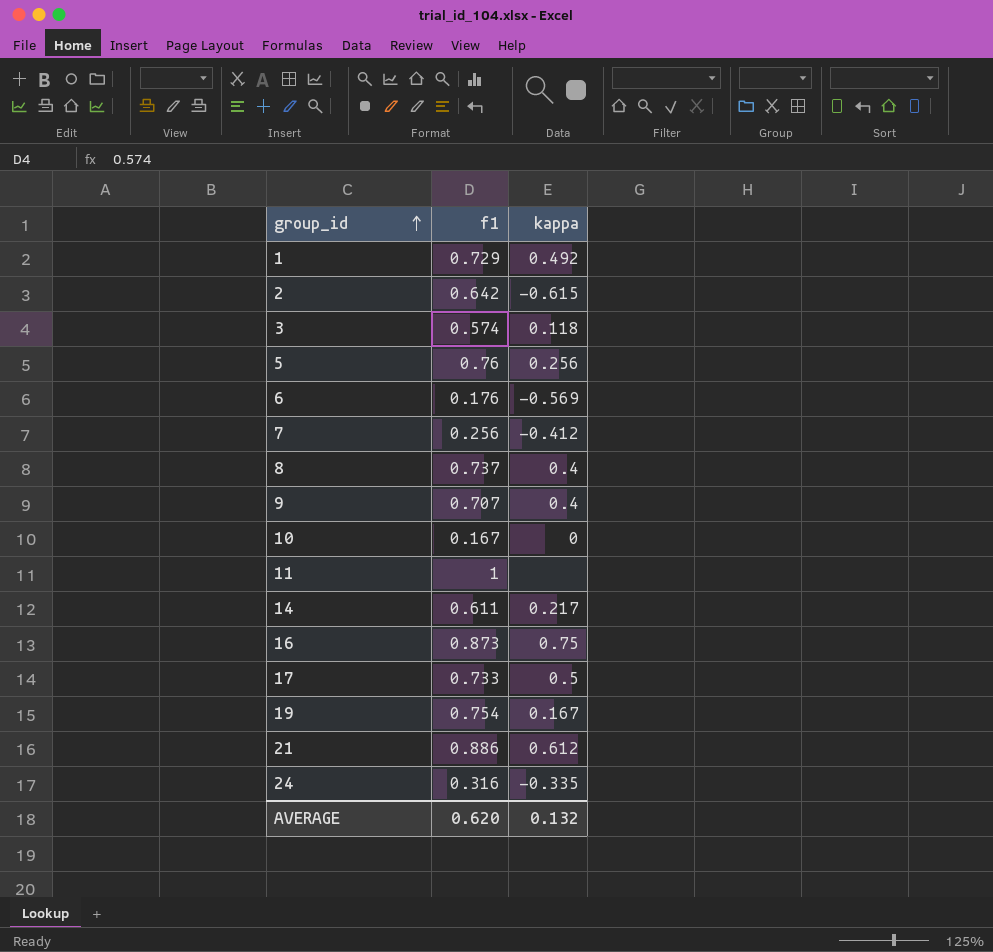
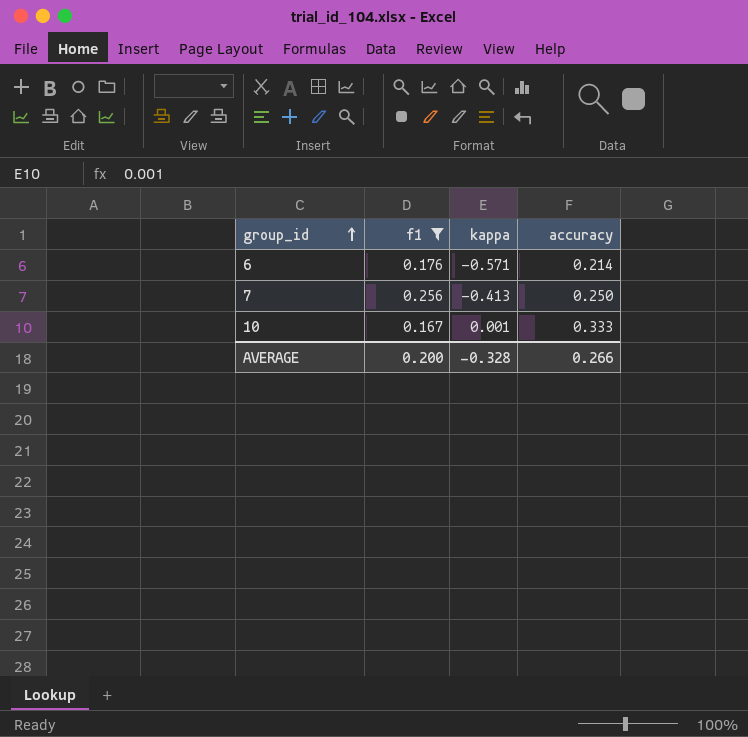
filter: none -> f1 <= 0.256
column accuracy | position: none -> 4
6 | kappa: -0.569 -> -0.571
7 | kappa: -0.412 -> -0.413
10 | kappa: 0 -> 0.001
AVERAGE | f1: 0.620 -> 0.200
AVERAGE | kappa: 0.132 -> -0.328

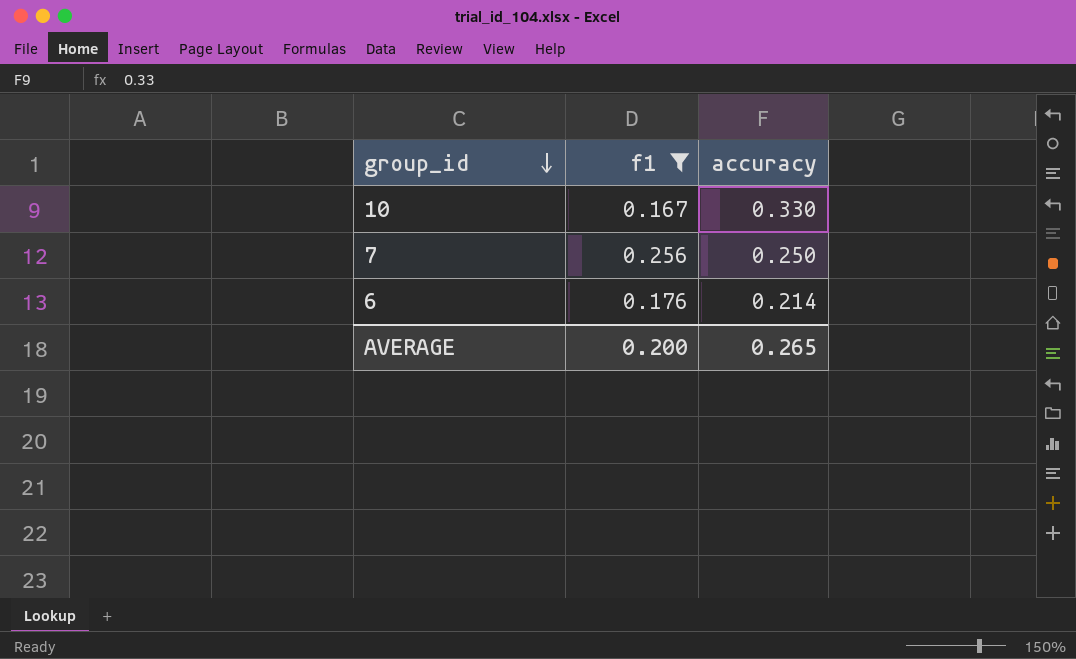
row order: group_id ascending -> group_id descending
column kappa | position: 3 -> none
10 | accuracy: 0.333 -> 0.330
AVERAGE | accuracy: 0.266 -> 0.265

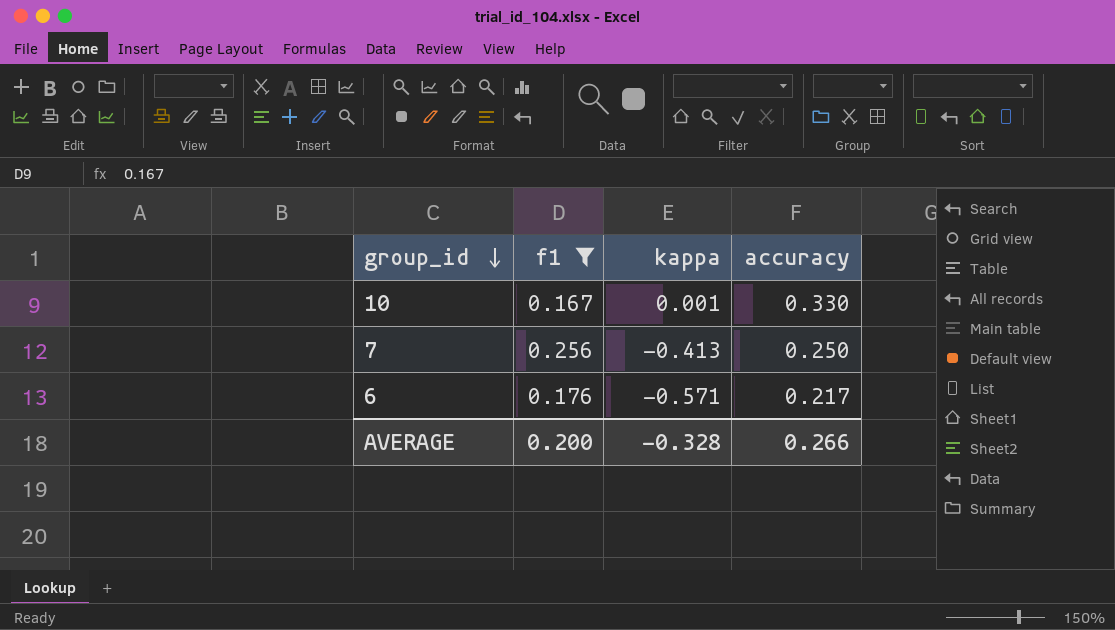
column kappa | position: none -> 3
6 | accuracy: 0.214 -> 0.217
AVERAGE | accuracy: 0.265 -> 0.266

